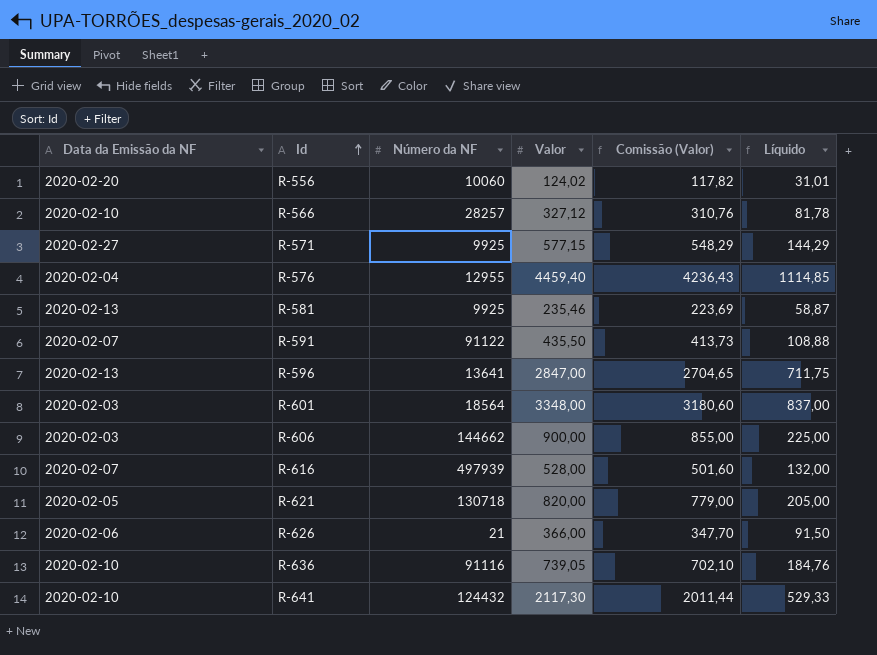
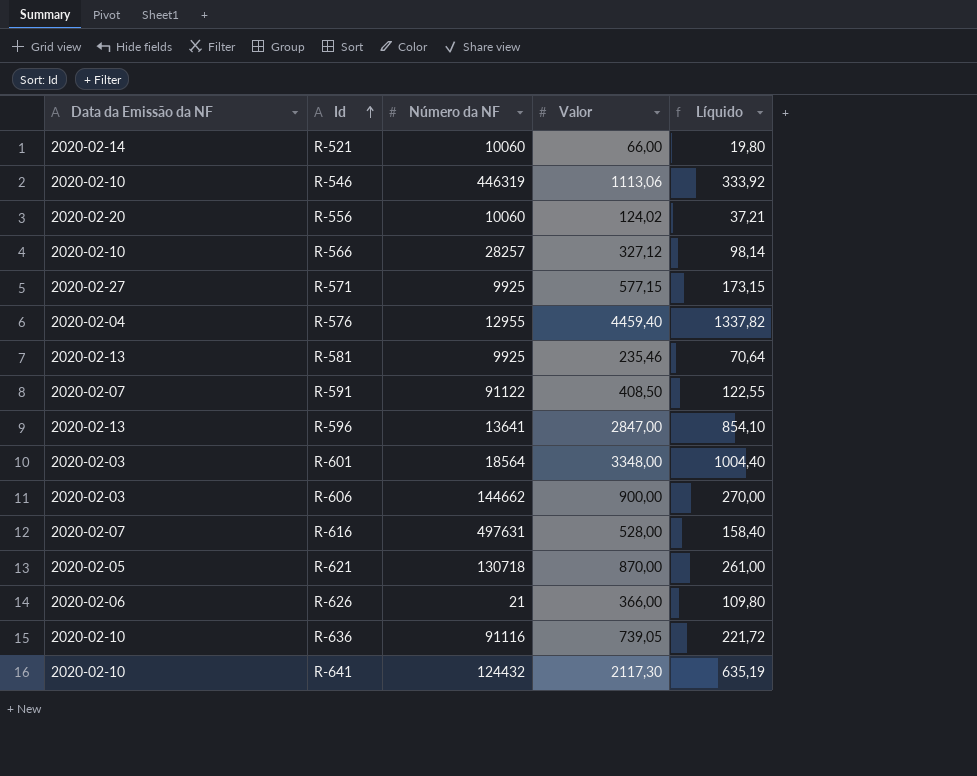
column Comissão (Valor) | formula: [Valor] * 0,95 -> none
column Líquido | formula: [Valor] * 0,25 -> [Valor] * 0,3
row R-521: none -> 2020-02-14 | 10060 | 66,00 | 19,80
row R-546: none -> 2020-02-10 | 446319 | 1113,06 | 333,92
R-591 | Valor: 435,50 -> 408,50
R-616 | Número da NF: 497939 -> 497631
R-621 | Valor: 820,00 -> 870,00

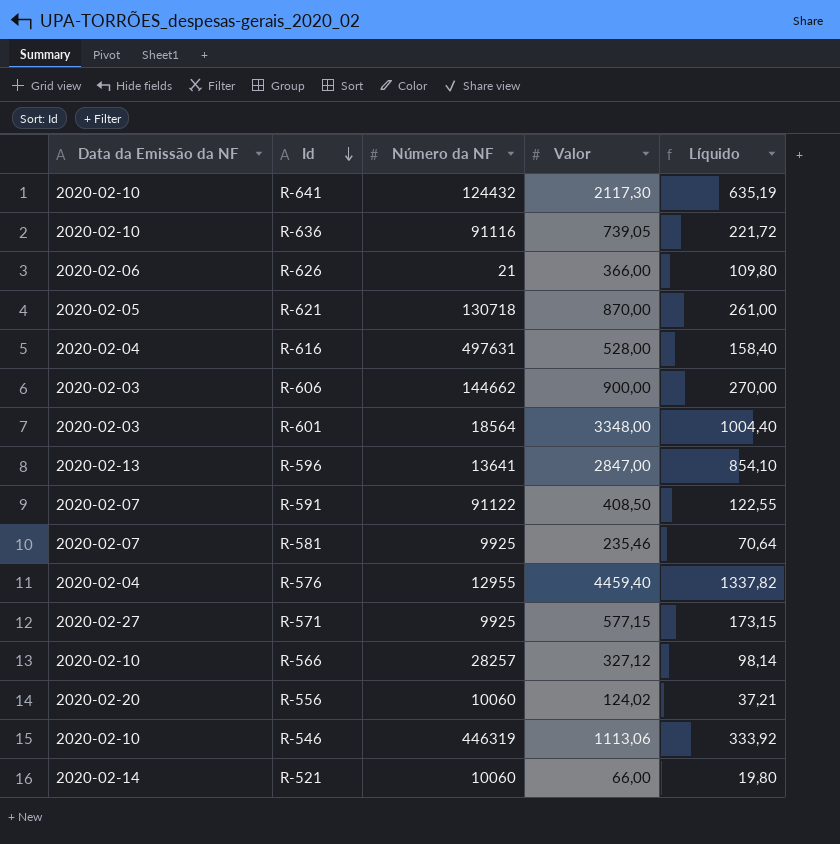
row order: Id ascending -> Id descending
R-616 | Data da Emissão da NF: 2020-02-07 -> 2020-02-04
R-581 | Data da Emissão da NF: 2020-02-13 -> 2020-02-07

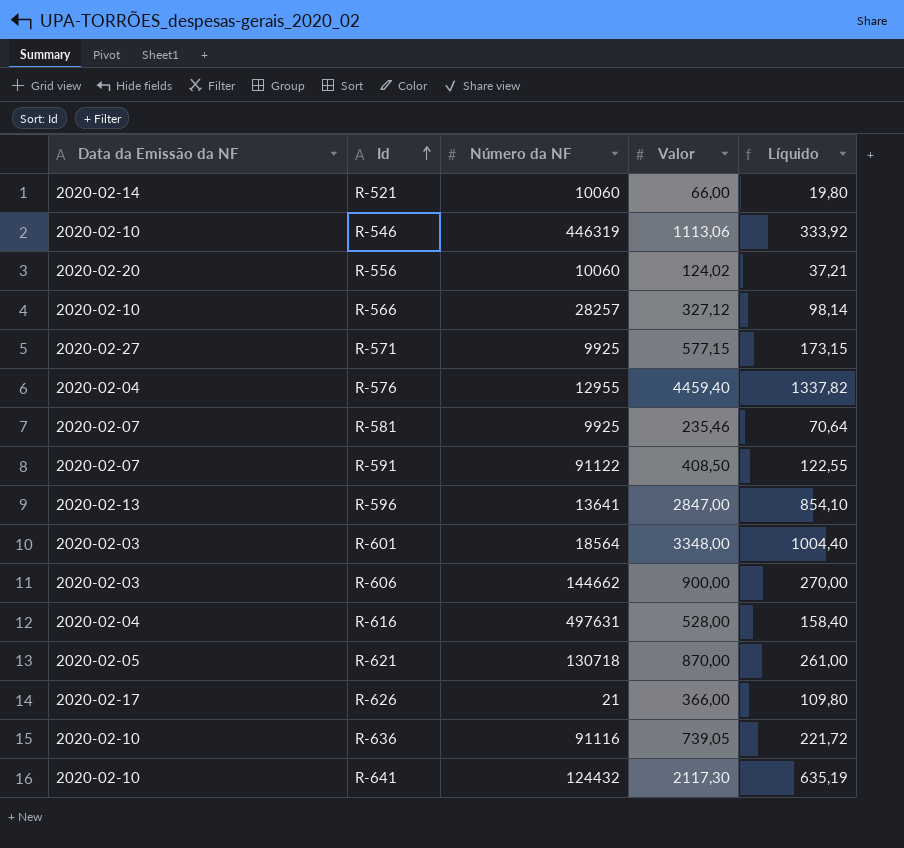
row order: Id descending -> Id ascending
R-626 | Data da Emissão da NF: 2020-02-06 -> 2020-02-17

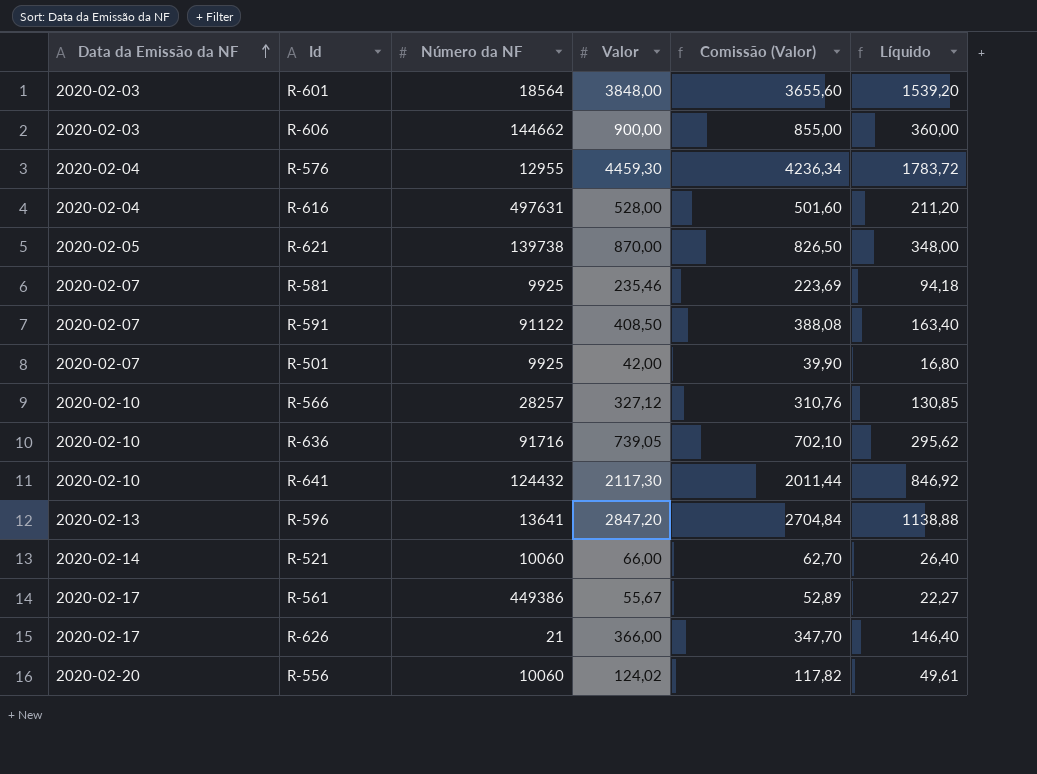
row order: Id ascending -> Data da Emissão da NF ascending
column Comissão (Valor) | formula: none -> [Valor] * 0,95
column Líquido | formula: [Valor] * 0,3 -> [Valor] * 0,4
row R-546: 2020-02-10 | 446319 | 1113,06 | 333,92 -> none
row R-571: 2020-02-27 | 9925 | 577,15 | 173,15 -> none
R-601 | Valor: 3348,00 -> 3848,00
R-576 | Valor: 4459,40 -> 4459,30
R-621 | Número da NF: 130718 -> 139738
row R-501: none -> 2020-02-07 | 9925 | 42,00 | 39,90 | 16,80
R-636 | Número da NF: 91116 -> 91716
R-596 | Valor: 2847,00 -> 2847,20
row R-561: none -> 2020-02-17 | 449386 | 55,67 | 52,89 | 22,27

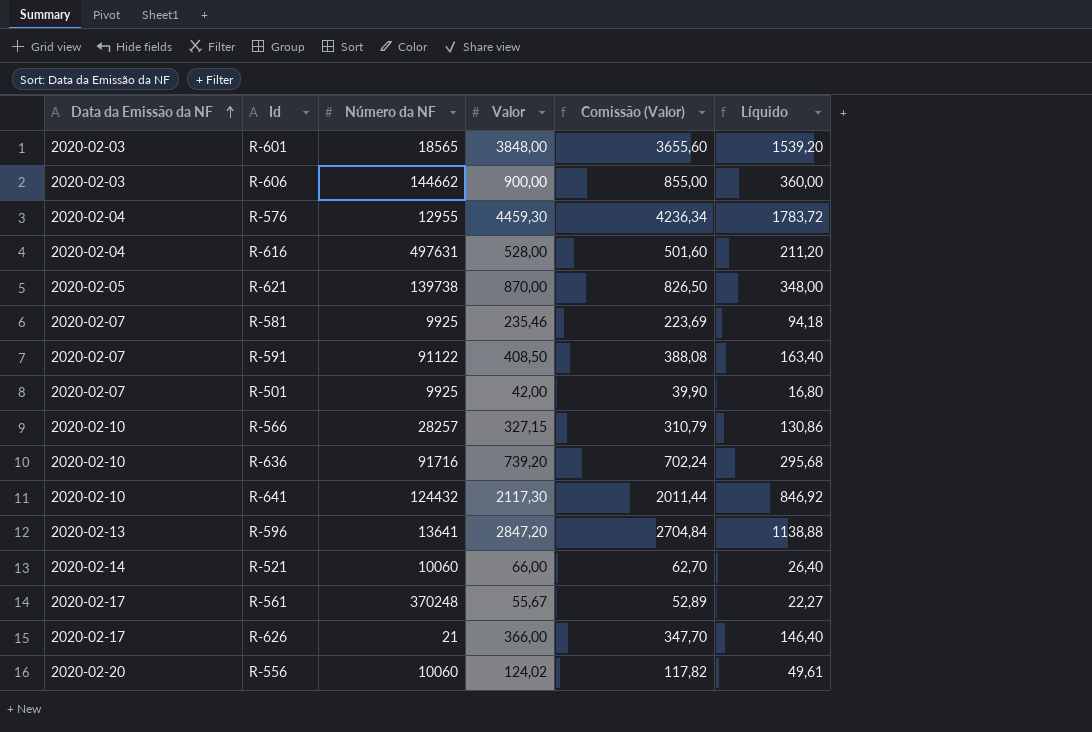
R-601 | Número da NF: 18564 -> 18565
R-566 | Valor: 327,12 -> 327,15
R-566 | Comissão (Valor): 310,76 -> 310,79
R-566 | Líquido: 130,85 -> 130,86
R-636 | Valor: 739,05 -> 739,20
R-636 | Comissão (Valor): 702,10 -> 702,24
R-636 | Líquido: 295,62 -> 295,68
R-561 | Número da NF: 449386 -> 370248

